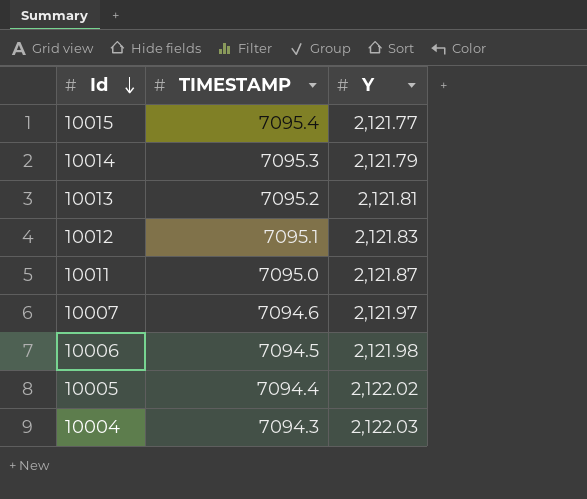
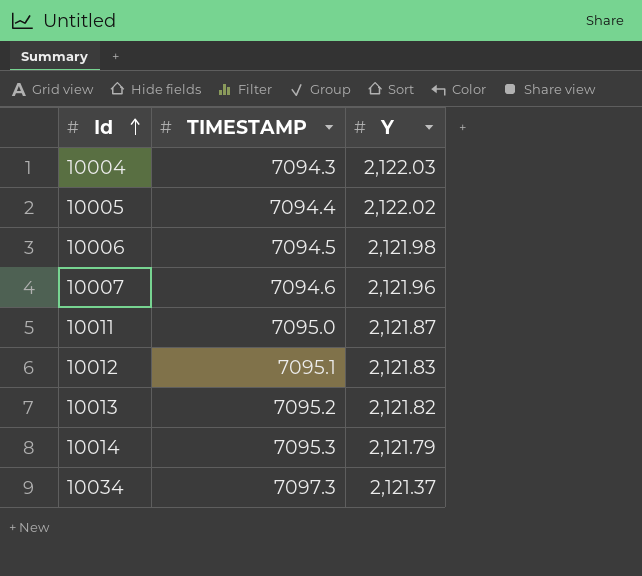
row order: Id descending -> Id ascending
row 10015: 7095.4 | 2,121.77 -> none
10007 | Y: 2,121.97 -> 2,121.96
10013 | Y: 2,121.81 -> 2,121.82
row 10034: none -> 7097.3 | 2,121.37

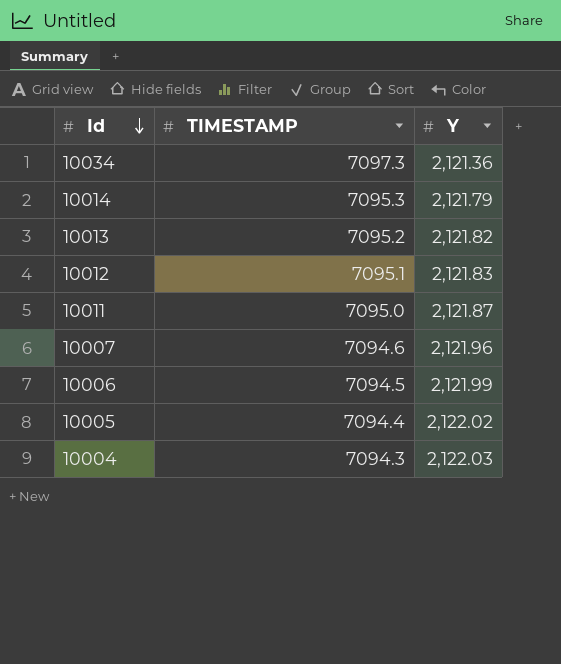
row order: Id ascending -> Id descending
10034 | Y: 2,121.37 -> 2,121.36
10006 | Y: 2,121.98 -> 2,121.99

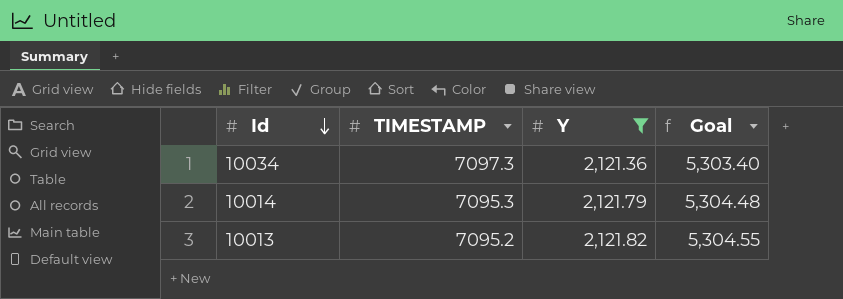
filter: none -> Y <= 2,121.82
column Goal | formula: none -> [Y] * 2.5

